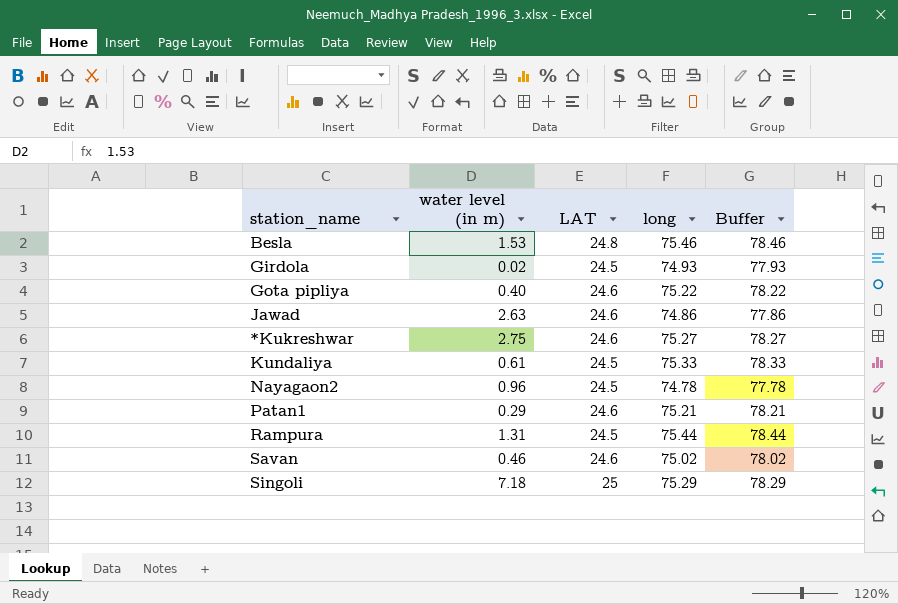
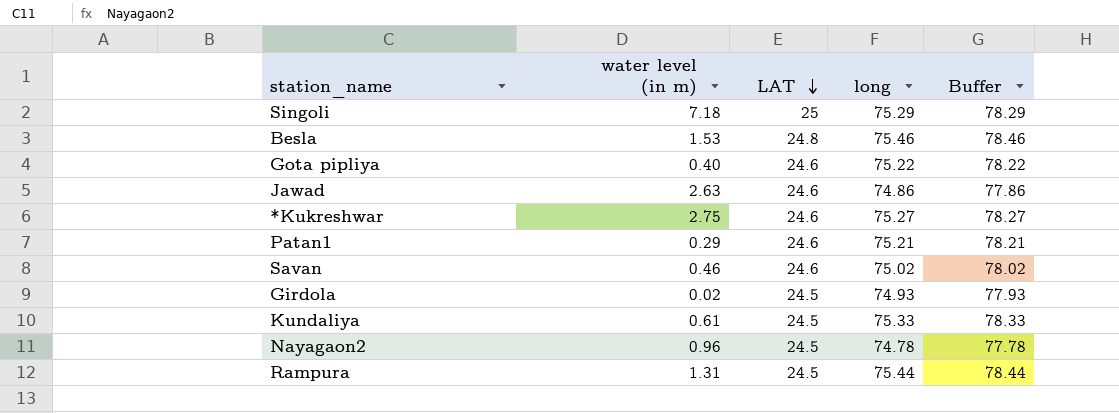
row order: none -> LAT descending

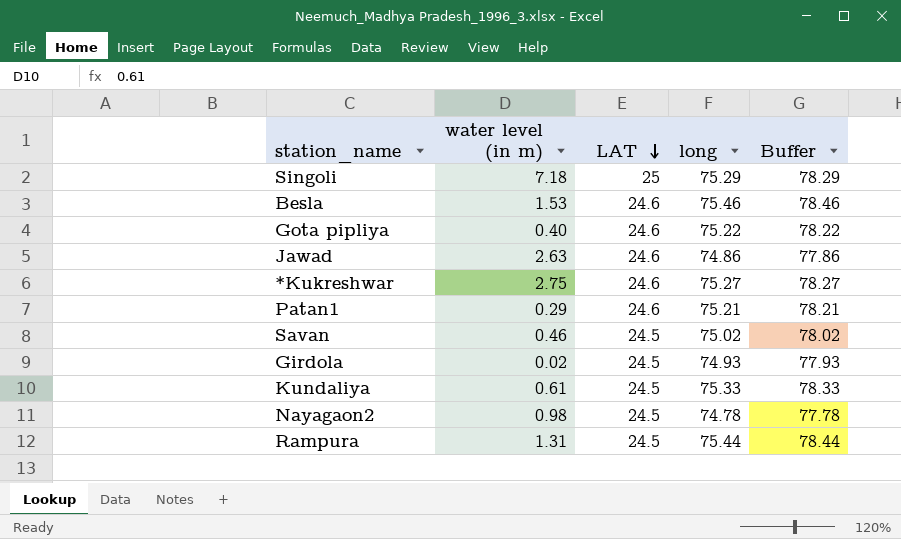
Besla | LAT: 24.8 -> 24.6
Savan | LAT: 24.6 -> 24.5
Nayagaon2 | water level (in m): 0.96 -> 0.98

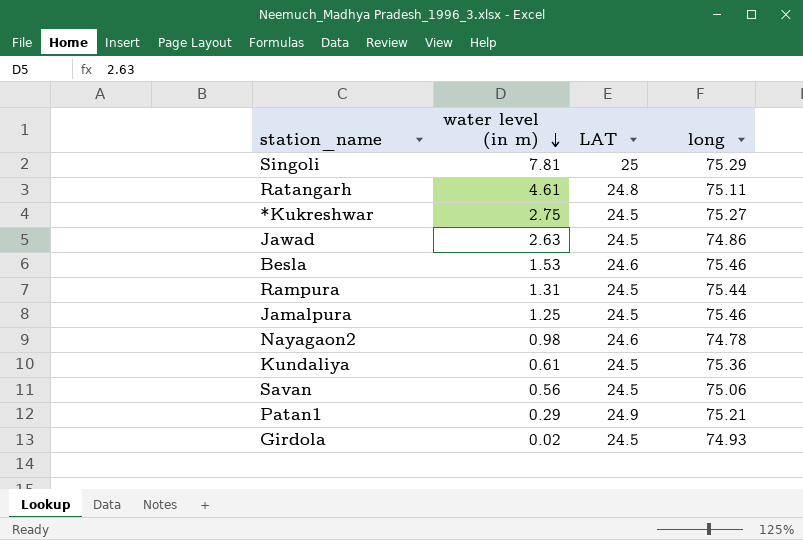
row order: LAT descending -> water level (in m) descending
column Buffer | formula: [long] + 3 -> none
row Gota pipliya: 0.40 | 24.6 | 75.22 | 78.22 -> none
Singoli | water level (in m): 7.18 -> 7.81
row Ratangarh: none -> 4.61 | 24.8 | 75.11
*Kukreshwar | LAT: 24.6 -> 24.5
Jawad | LAT: 24.6 -> 24.5
row Jamalpura: none -> 1.25 | 24.5 | 75.46
Nayagaon2 | LAT: 24.5 -> 24.6
Kundaliya | long: 75.33 -> 75.36
Savan | water level (in m): 0.46 -> 0.56
Savan | long: 75.02 -> 75.06
Patan1 | LAT: 24.6 -> 24.9

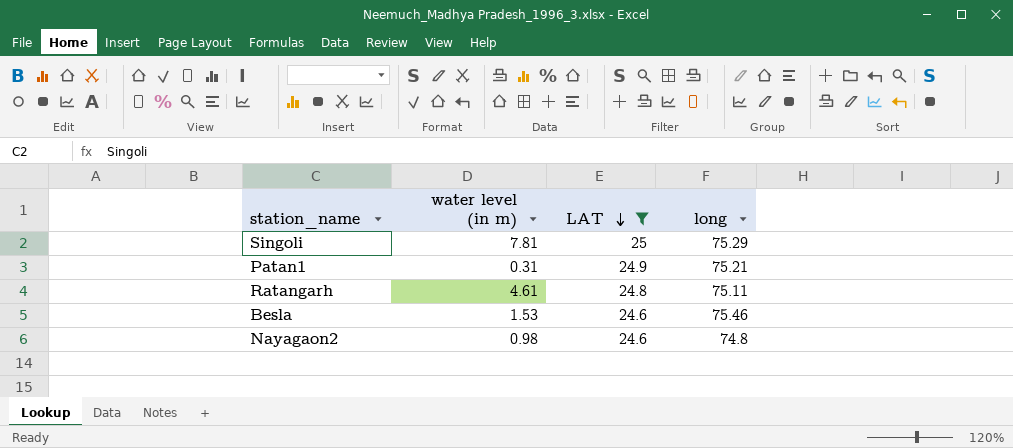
filter: none -> LAT != 24.5
row order: water level (in m) descending -> LAT descending
Patan1 | water level (in m): 0.29 -> 0.31
Nayagaon2 | long: 74.78 -> 74.8

